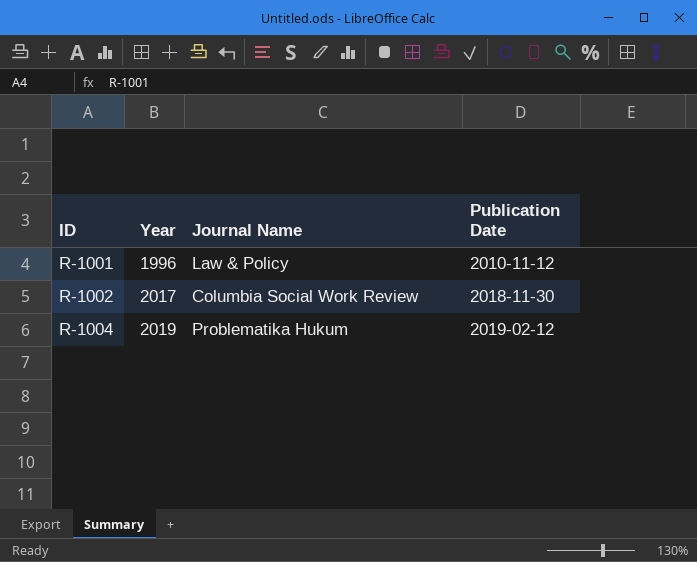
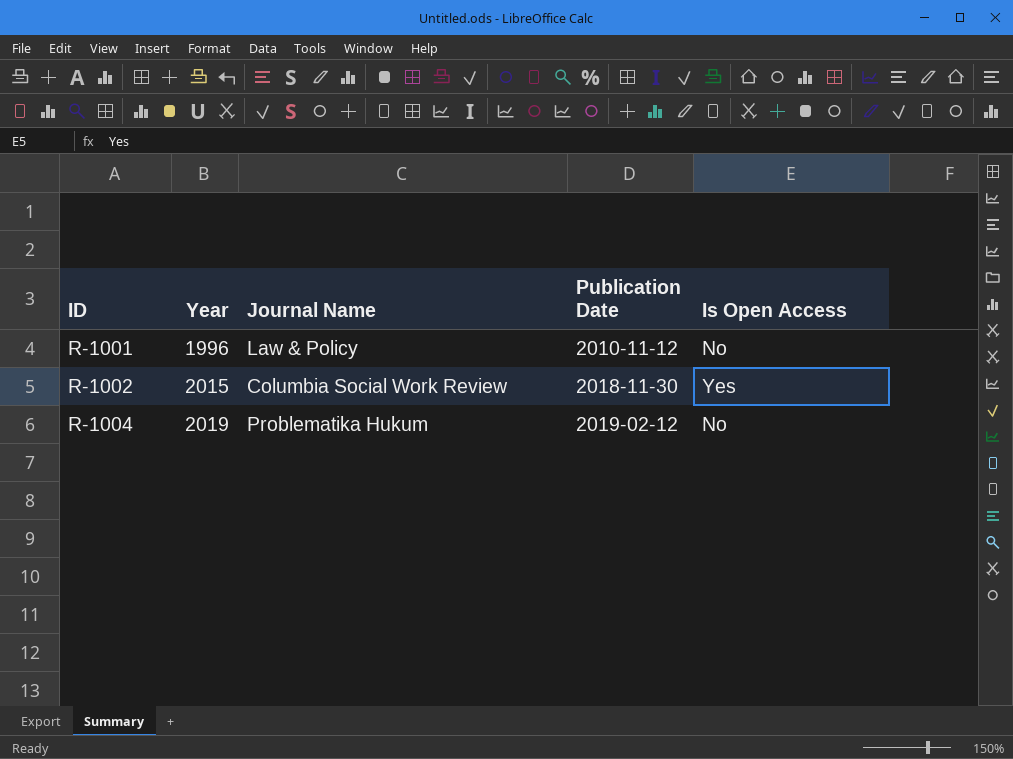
column Is Open Access | position: none -> 5
R-1002 | Year: 2017 -> 2015

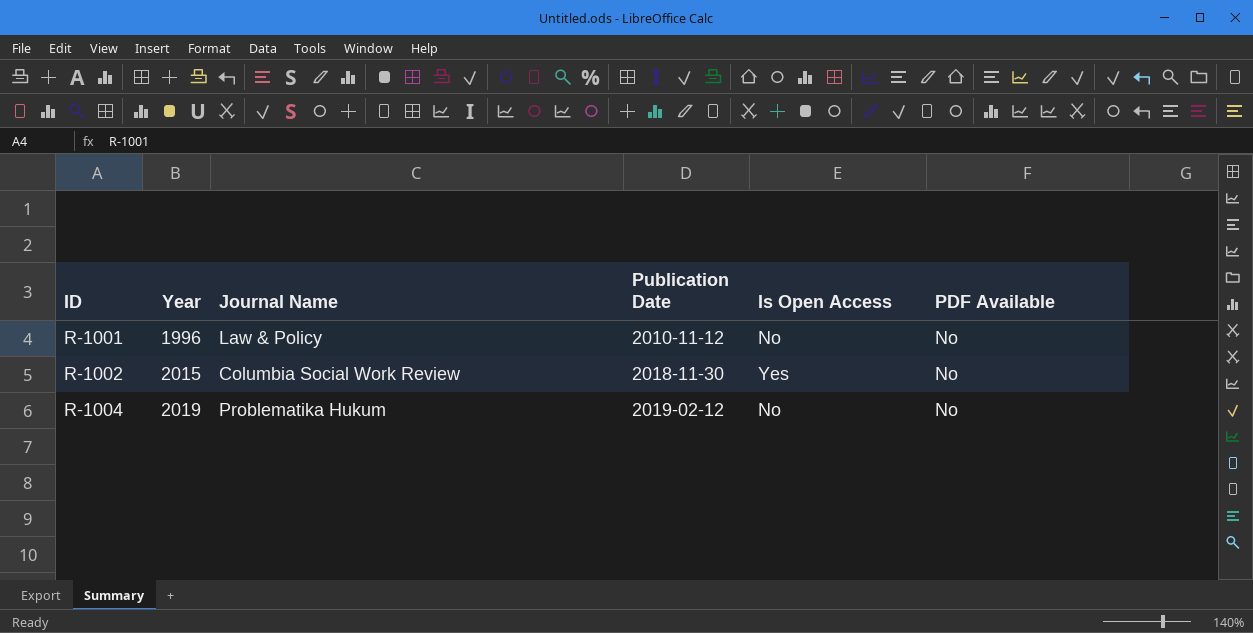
column PDF Available | position: none -> 6

